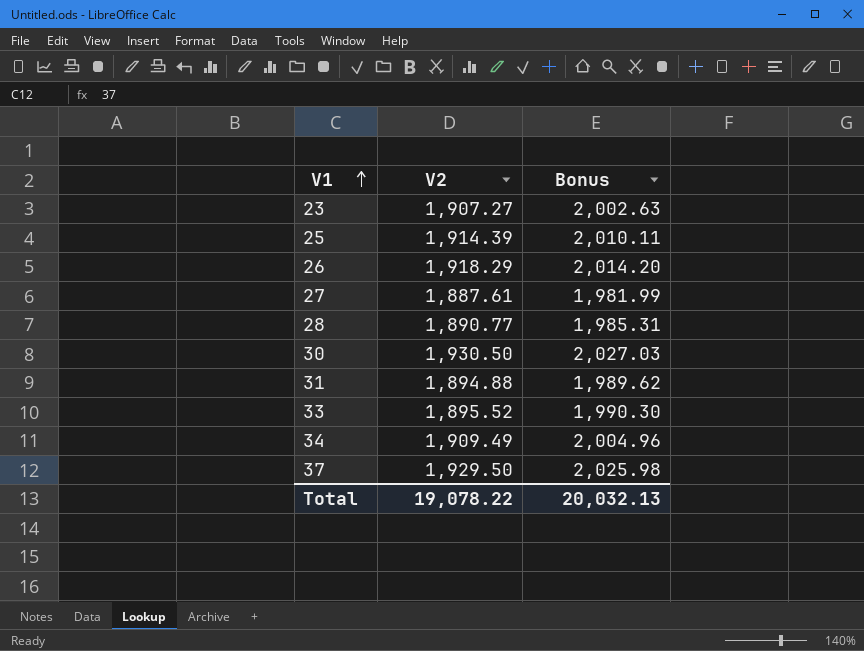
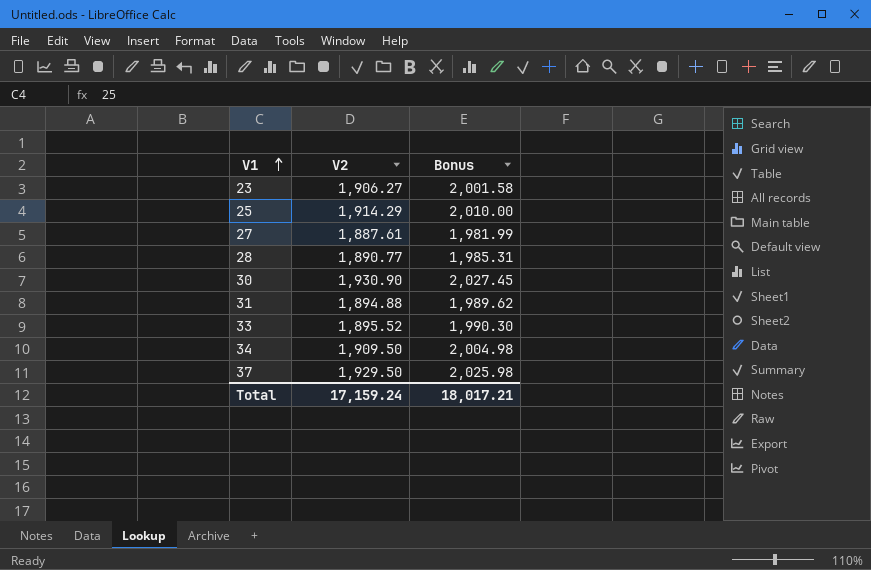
row 26: 1,918.29 | 2,014.20 -> none
23 | V2: 1,907.27 -> 1,906.27
23 | Bonus: 2,002.63 -> 2,001.58
25 | V2: 1,914.39 -> 1,914.29
25 | Bonus: 2,010.11 -> 2,010.00
30 | V2: 1,930.50 -> 1,930.90
30 | Bonus: 2,027.03 -> 2,027.45
34 | V2: 1,909.49 -> 1,909.50
34 | Bonus: 2,004.96 -> 2,004.98
Total | V2: 19,078.22 -> 17,159.24
Total | Bonus: 20,032.13 -> 18,017.21

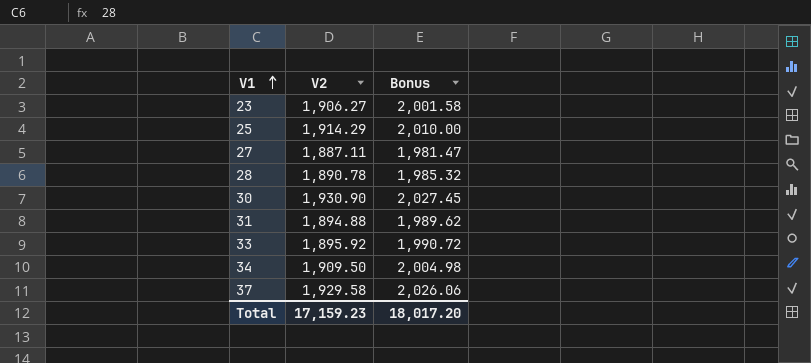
27 | V2: 1,887.61 -> 1,887.11
27 | Bonus: 1,981.99 -> 1,981.47
28 | V2: 1,890.77 -> 1,890.78
28 | Bonus: 1,985.31 -> 1,985.32
33 | V2: 1,895.52 -> 1,895.92
33 | Bonus: 1,990.30 -> 1,990.72
37 | V2: 1,929.50 -> 1,929.58
37 | Bonus: 2,025.98 -> 2,026.06
Total | V2: 17,159.24 -> 17,159.23
Total | Bonus: 18,017.21 -> 18,017.20

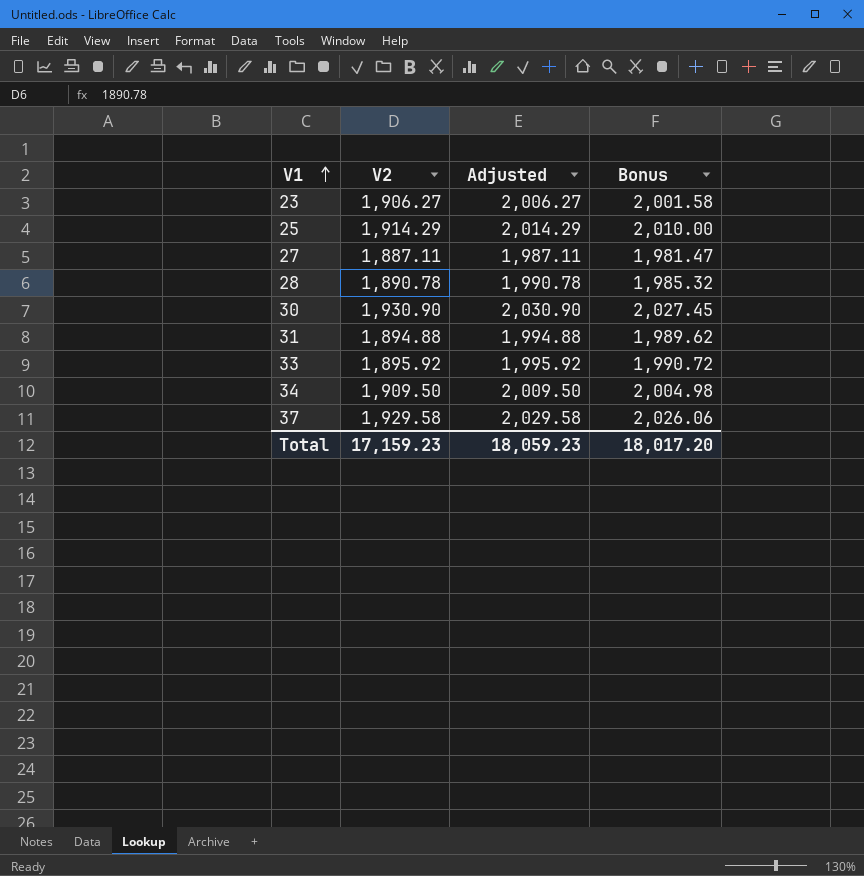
column Adjusted | formula: none -> [V2] + 100

